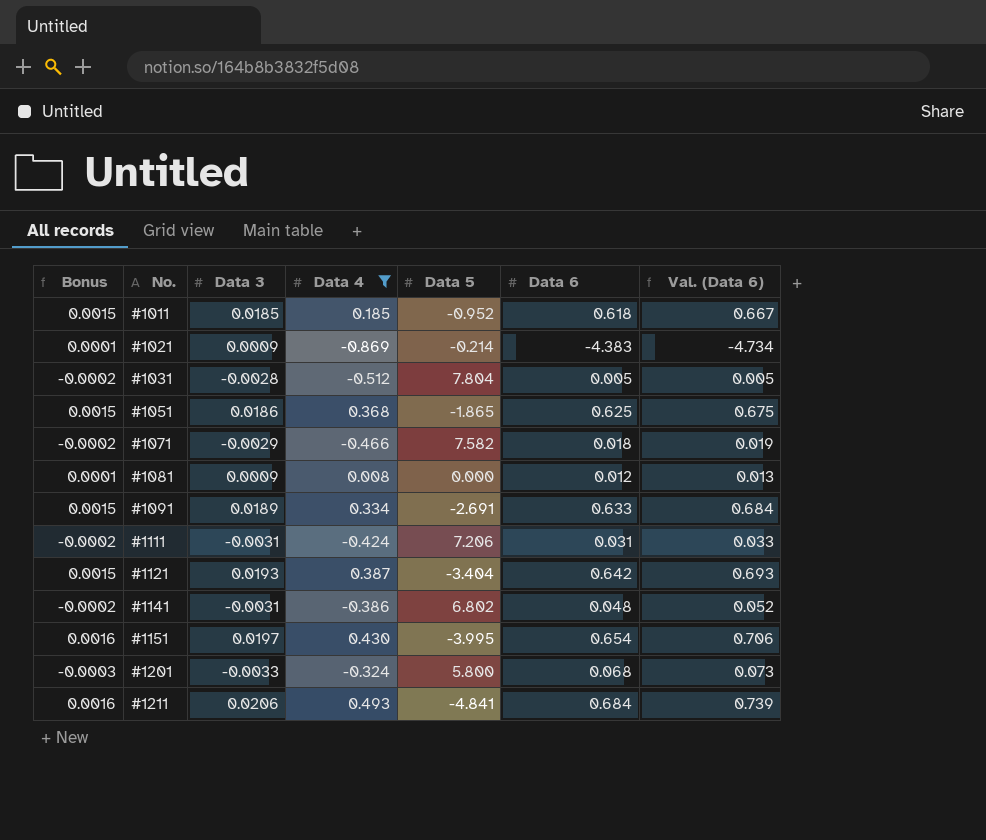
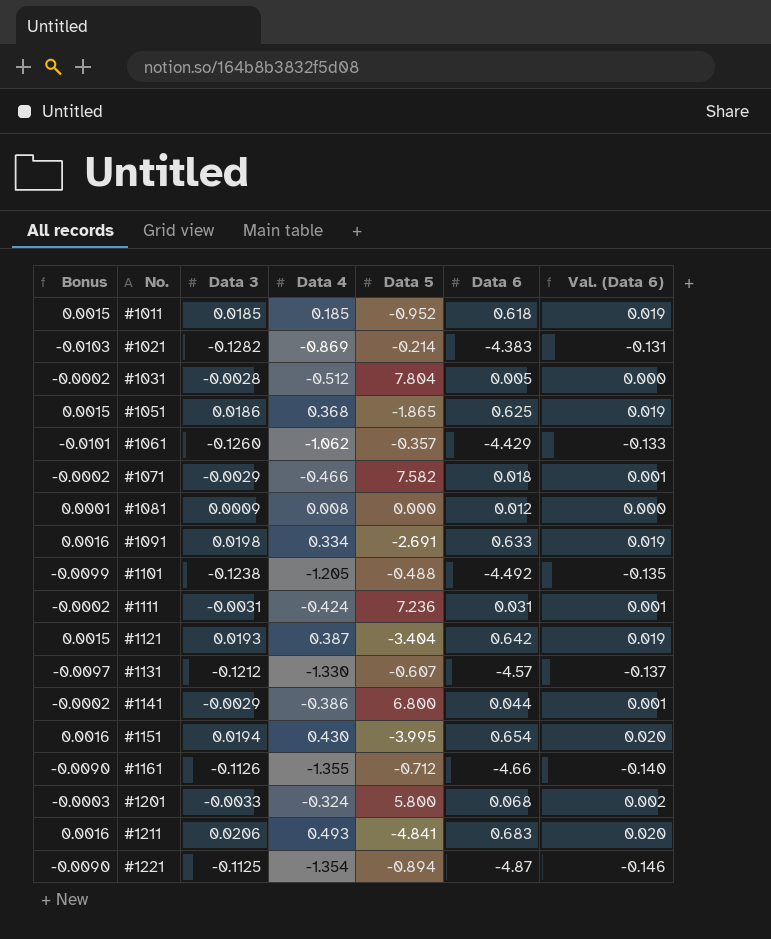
filter: Data 4 >= -0.869 -> none
column Val. (Data 6) | formula: [Data 6] * 1.08 -> [Data 6] * 0.03
#1021 | Bonus: 0.0001 -> -0.0103
#1021 | Data 3: 0.0009 -> -0.1282
#1091 | Bonus: 0.0015 -> 0.0016
#1091 | Data 3: 0.0189 -> 0.0198
#1111 | Data 5: 7.206 -> 7.236
#1141 | Data 3: -0.0031 -> -0.0029
#1141 | Data 5: 6.802 -> 6.800
#1141 | Data 6: 0.048 -> 0.044
#1151 | Data 3: 0.0197 -> 0.0194
#1211 | Data 6: 0.684 -> 0.683

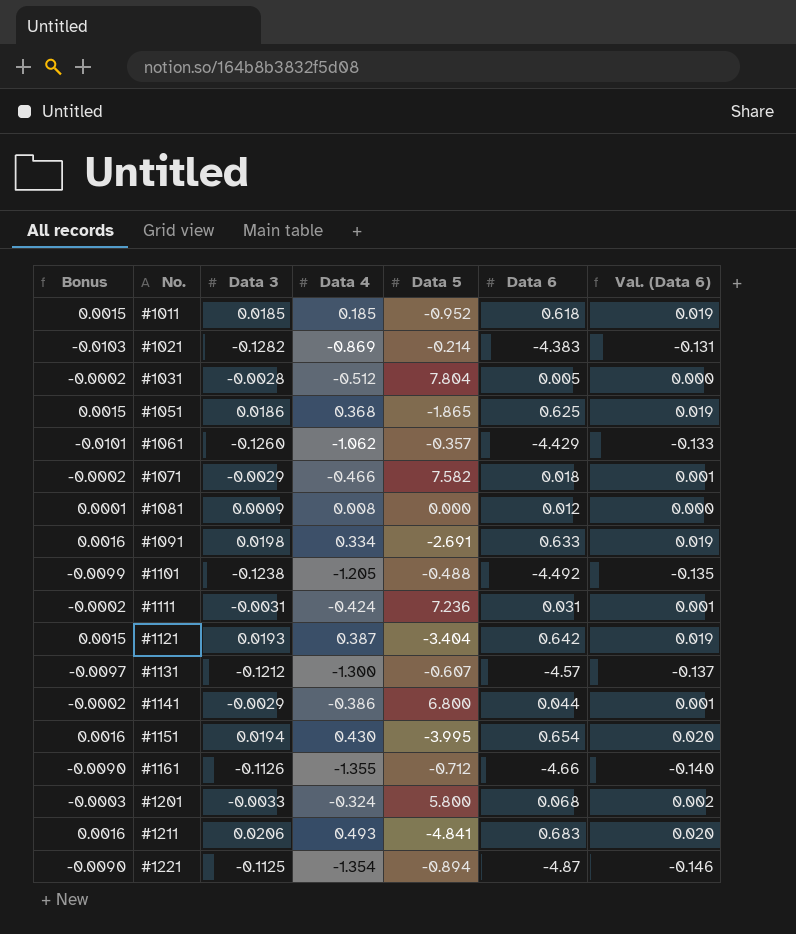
#1131 | Data 4: -1.330 -> -1.300

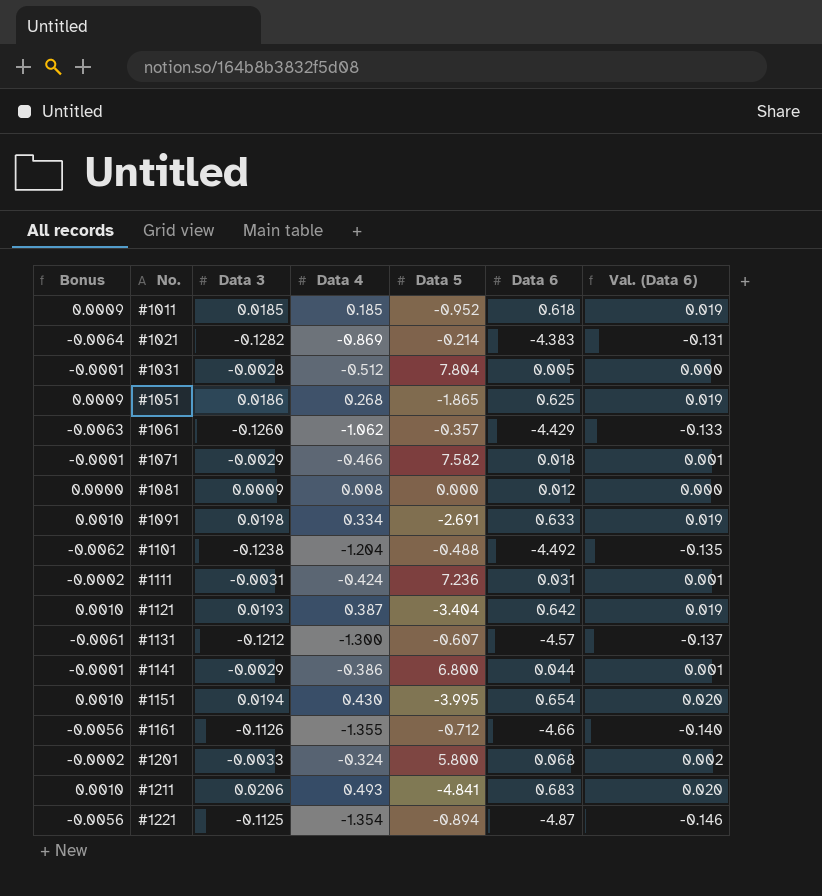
column Bonus | formula: [Data 3] * 0.08 -> [Data 3] * 0.05
#1051 | Data 4: 0.368 -> 0.268
#1101 | Data 4: -1.205 -> -1.204

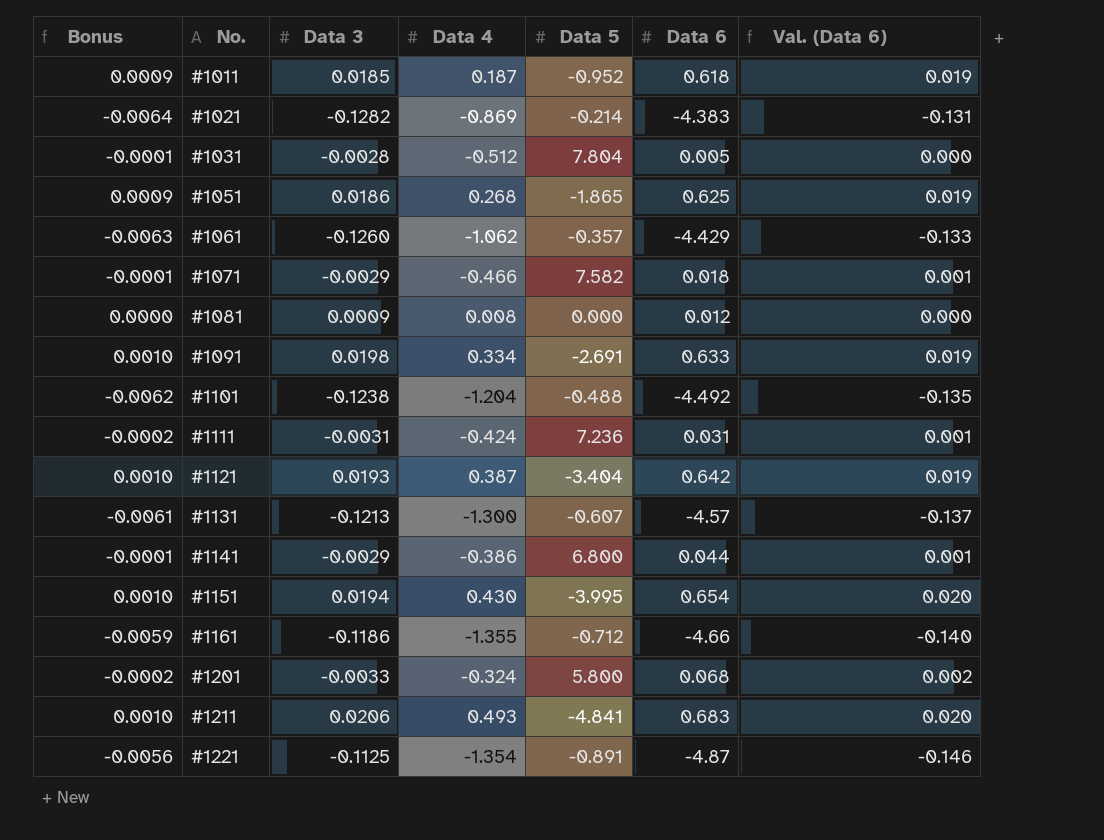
#1011 | Data 4: 0.185 -> 0.187
#1131 | Data 3: -0.1212 -> -0.1213
#1161 | Bonus: -0.0056 -> -0.0059
#1161 | Data 3: -0.1126 -> -0.1186
#1221 | Data 5: -0.894 -> -0.891

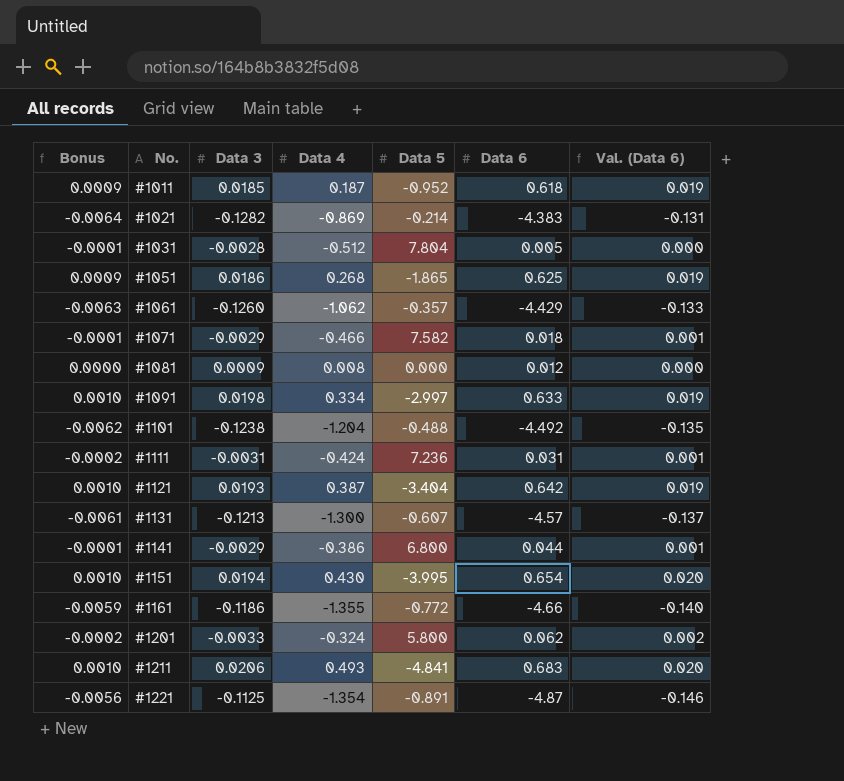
#1091 | Data 5: -2.691 -> -2.997
#1161 | Data 5: -0.712 -> -0.772
#1201 | Data 6: 0.068 -> 0.062

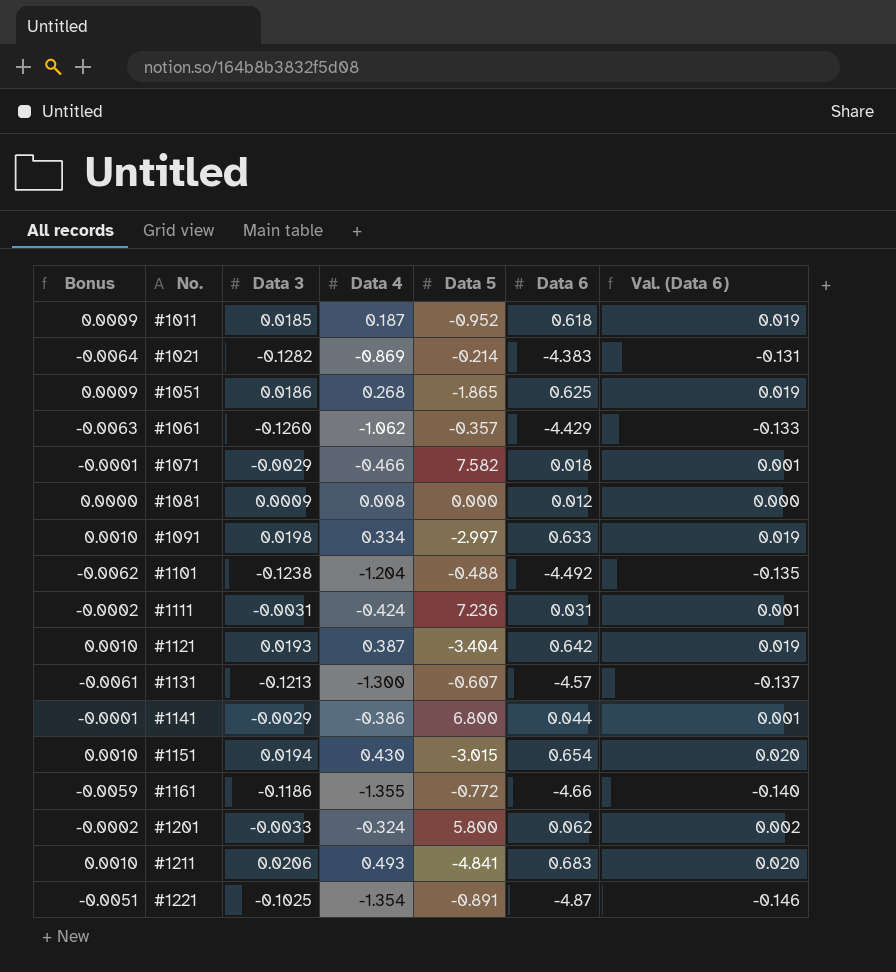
row #1031: -0.0001 | -0.0028 | -0.512 | 7.804 | 0.005 | 0.000 -> none
#1151 | Data 5: -3.995 -> -3.015
#1221 | Bonus: -0.0056 -> -0.0051
#1221 | Data 3: -0.1125 -> -0.1025

